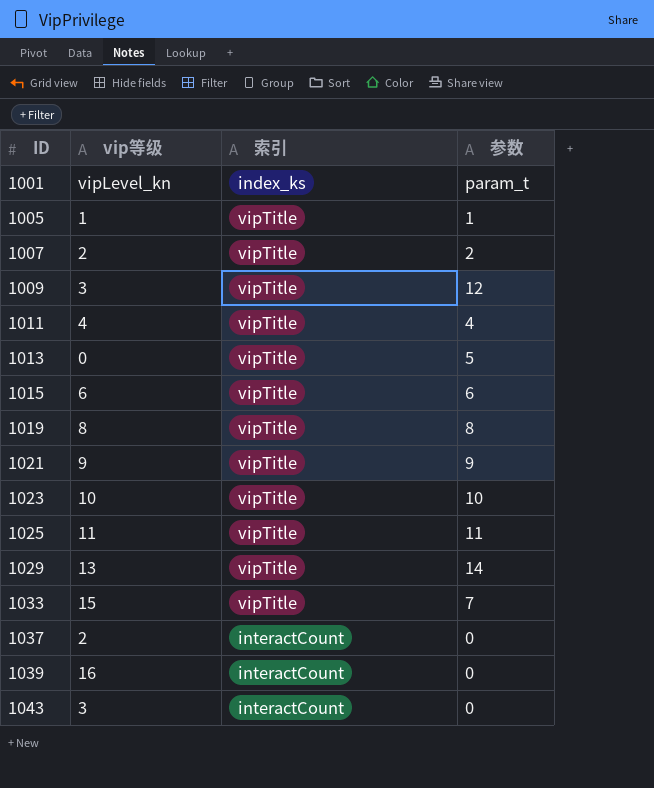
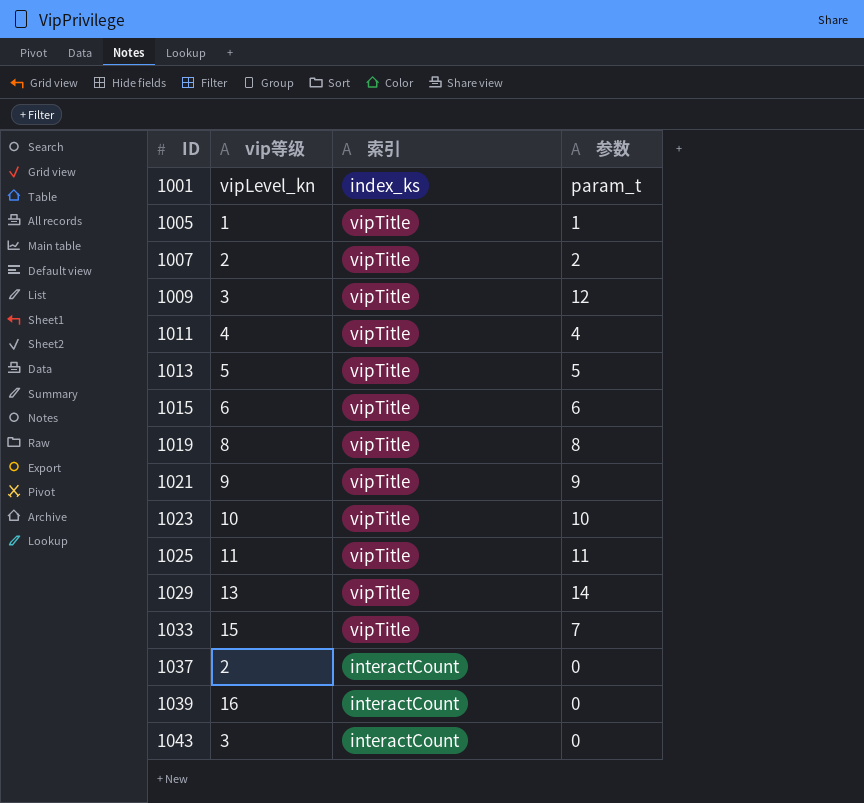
1013 | vip等级: 0 -> 5

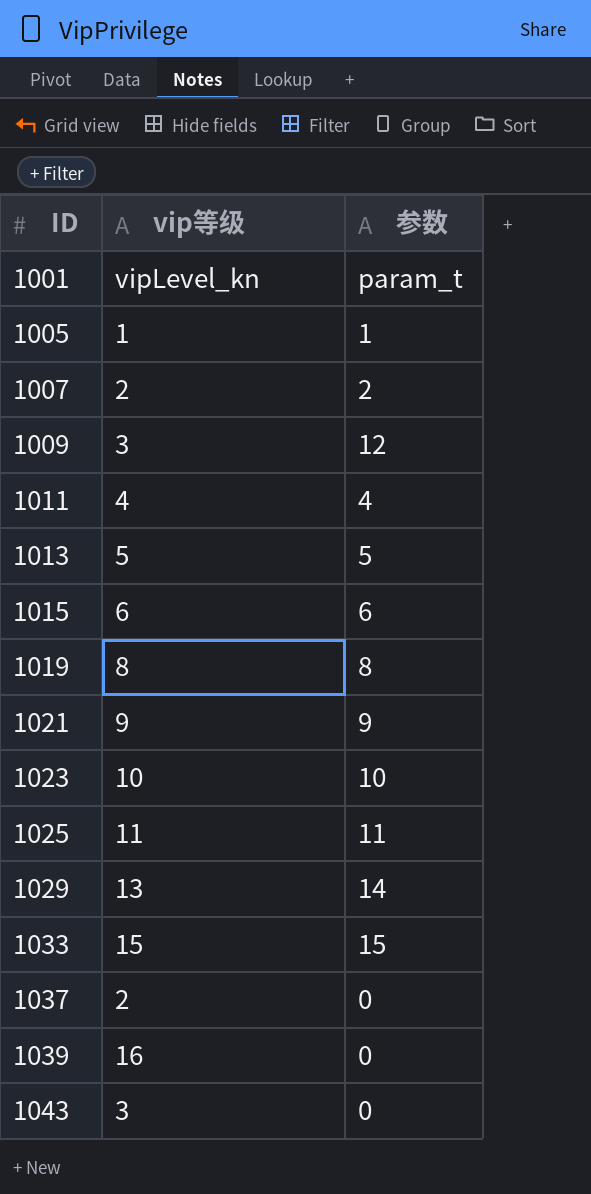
column 索引 | position: 3 -> none
1033 | 参数: 7 -> 15

